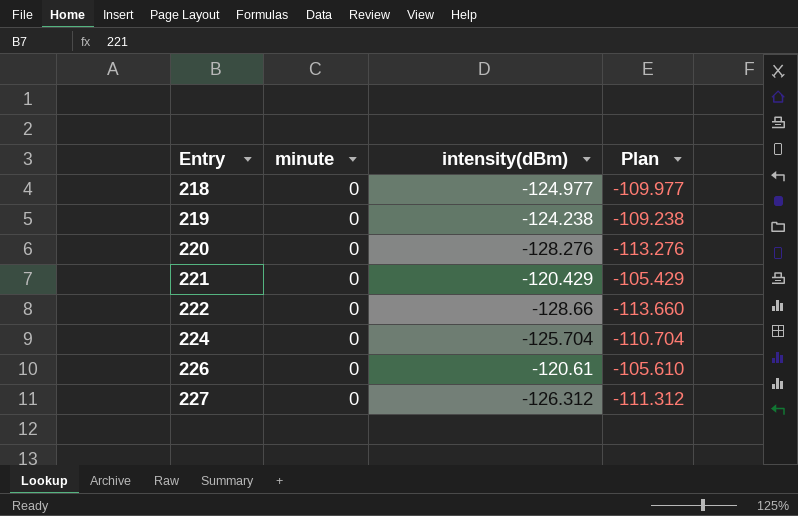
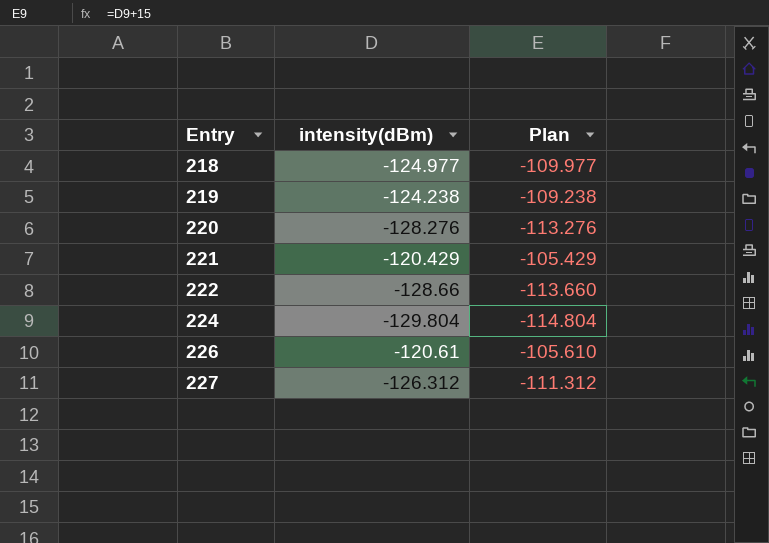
column minute | position: 2 -> none
224 | intensity(dBm): -125.704 -> -129.804
224 | Plan: -110.704 -> -114.804

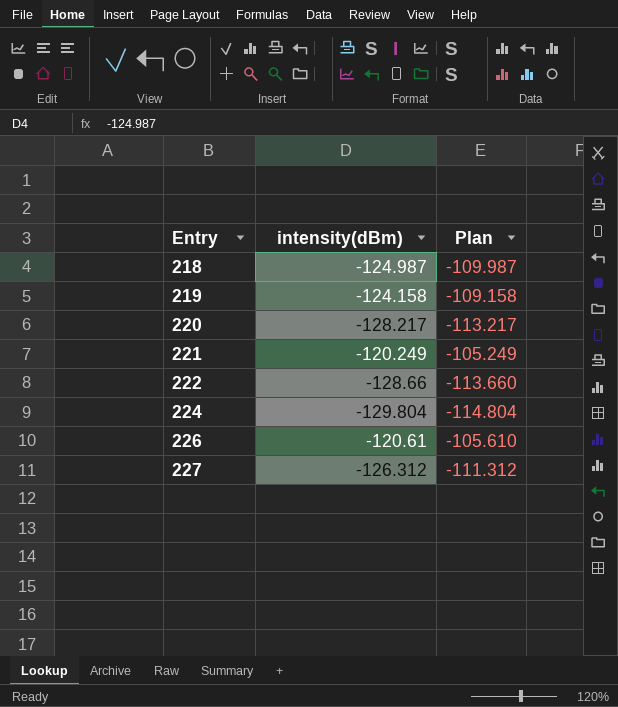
218 | intensity(dBm): -124.977 -> -124.987
218 | Plan: -109.977 -> -109.987
219 | intensity(dBm): -124.238 -> -124.158
219 | Plan: -109.238 -> -109.158
220 | intensity(dBm): -128.276 -> -128.217
220 | Plan: -113.276 -> -113.217
221 | intensity(dBm): -120.429 -> -120.249
221 | Plan: -105.429 -> -105.249

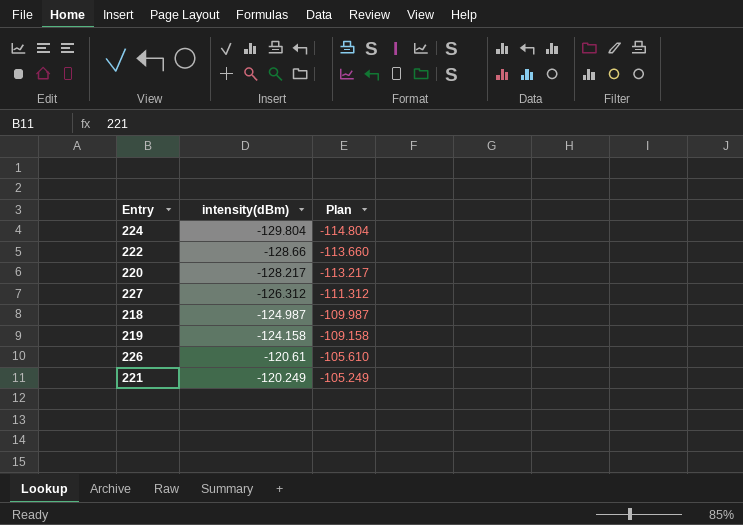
row order: Entry ascending -> intensity(dBm) ascending

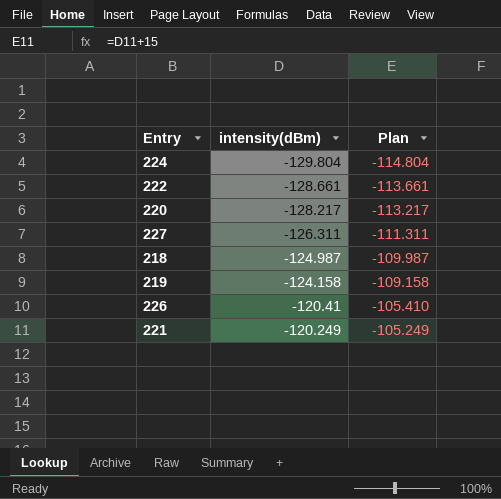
222 | intensity(dBm): -128.66 -> -128.661
222 | Plan: -113.660 -> -113.661
227 | intensity(dBm): -126.312 -> -126.311
227 | Plan: -111.312 -> -111.311
226 | intensity(dBm): -120.61 -> -120.41
226 | Plan: -105.610 -> -105.410

